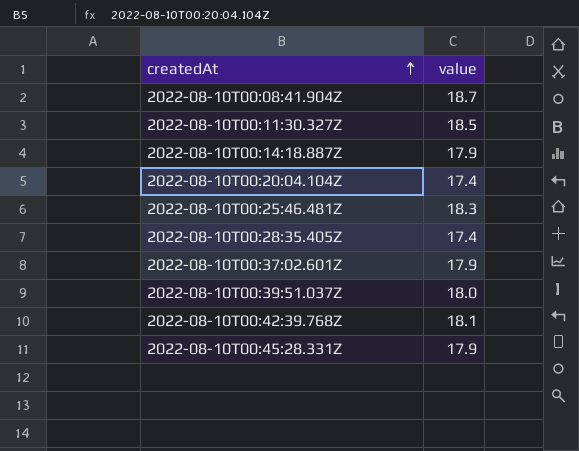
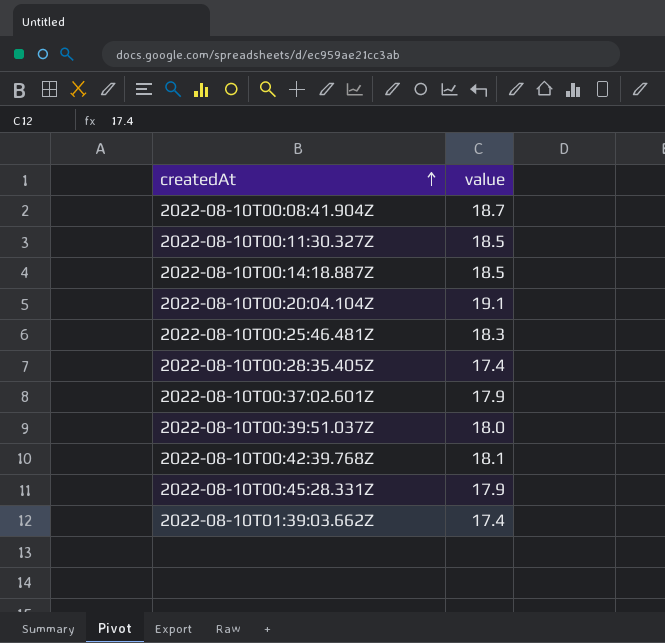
2022-08-10T00:14:18.887Z | value: 17.9 -> 18.5
2022-08-10T00:20:04.104Z | value: 17.4 -> 19.1
row 2022-08-10T01:39:03.662Z: none -> 17.4

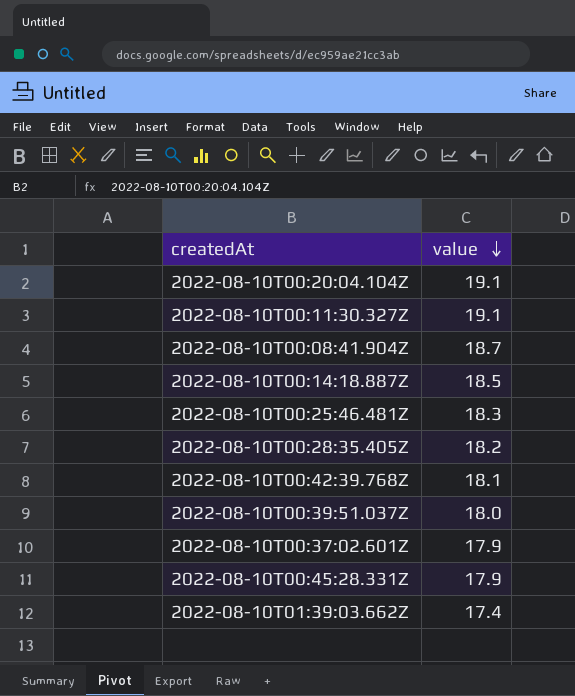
row order: createdAt ascending -> value descending
2022-08-10T00:11:30.327Z | value: 18.5 -> 19.1
2022-08-10T00:28:35.405Z | value: 17.4 -> 18.2

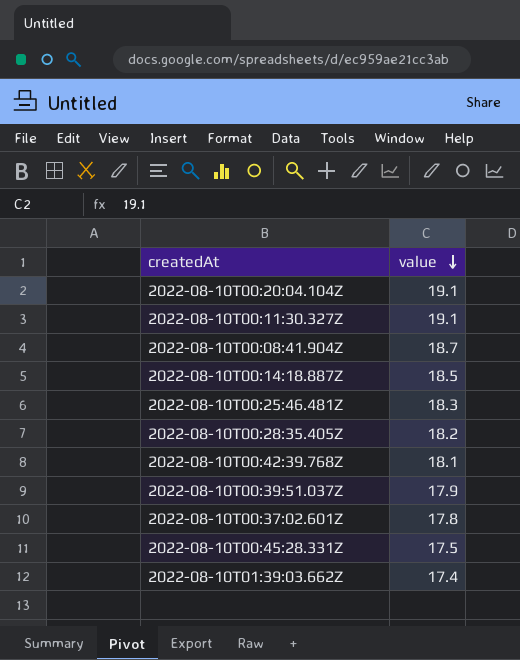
2022-08-10T00:39:51.037Z | value: 18.0 -> 17.9
2022-08-10T00:37:02.601Z | value: 17.9 -> 17.8
2022-08-10T00:45:28.331Z | value: 17.9 -> 17.5

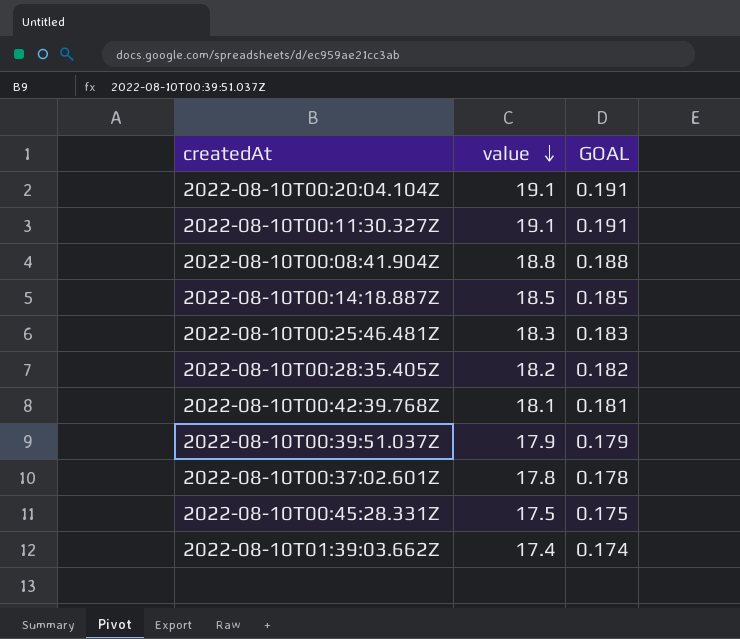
column GOAL | formula: none -> [value] * 0.01
2022-08-10T00:08:41.904Z | value: 18.7 -> 18.8

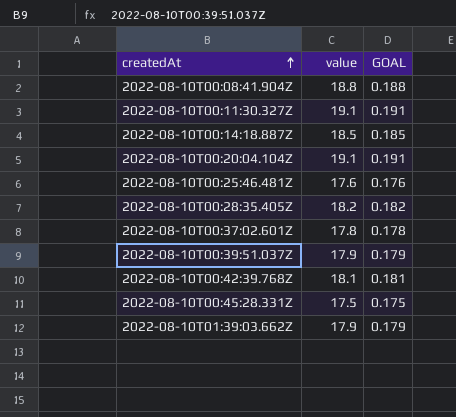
row order: value descending -> createdAt ascending
2022-08-10T00:25:46.481Z | value: 18.3 -> 17.6
2022-08-10T00:25:46.481Z | GOAL: 0.183 -> 0.176
2022-08-10T01:39:03.662Z | value: 17.4 -> 17.9
2022-08-10T01:39:03.662Z | GOAL: 0.174 -> 0.179

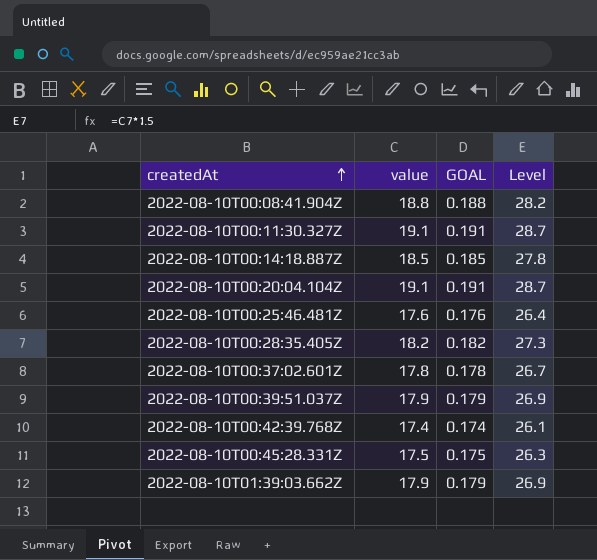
column Level | formula: none -> [value] * 1.5
2022-08-10T00:42:39.768Z | value: 18.1 -> 17.4
2022-08-10T00:42:39.768Z | GOAL: 0.181 -> 0.174

